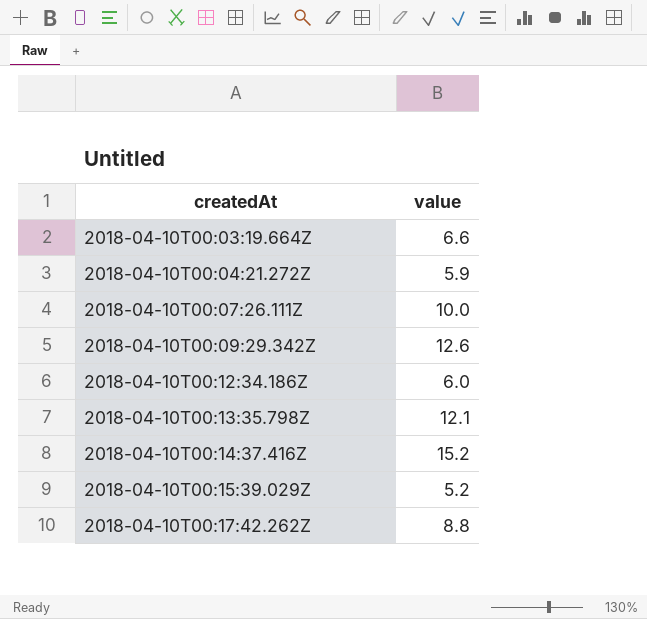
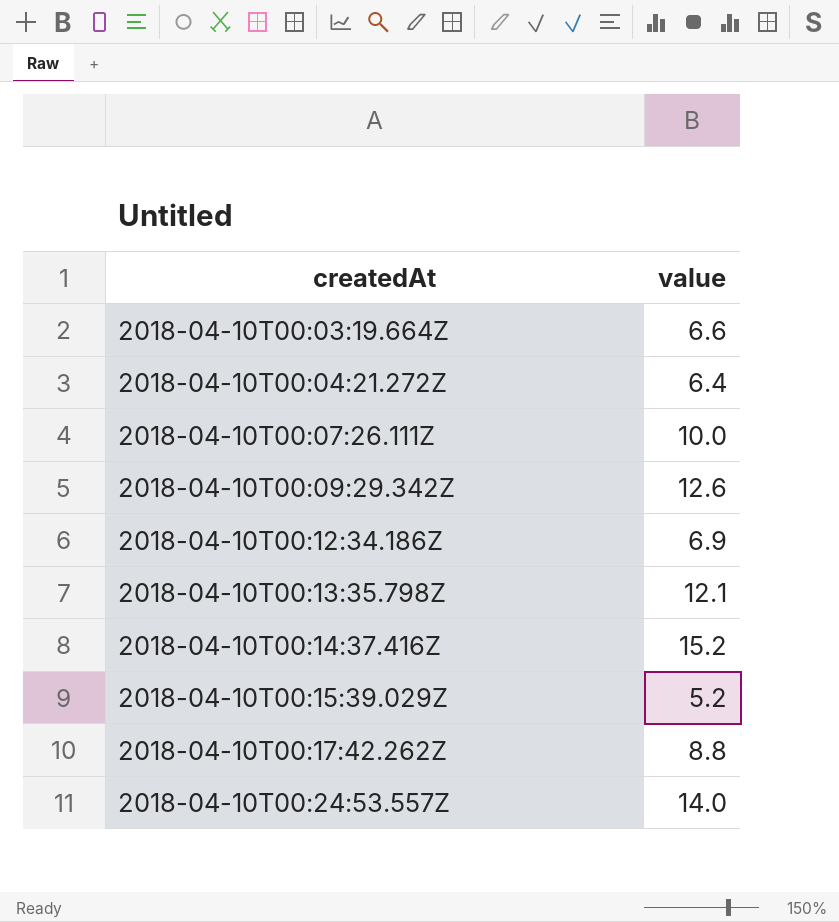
2018-04-10T00:04:21.272Z | value: 5.9 -> 6.4
2018-04-10T00:12:34.186Z | value: 6.0 -> 6.9
row 2018-04-10T00:24:53.557Z: none -> 14.0

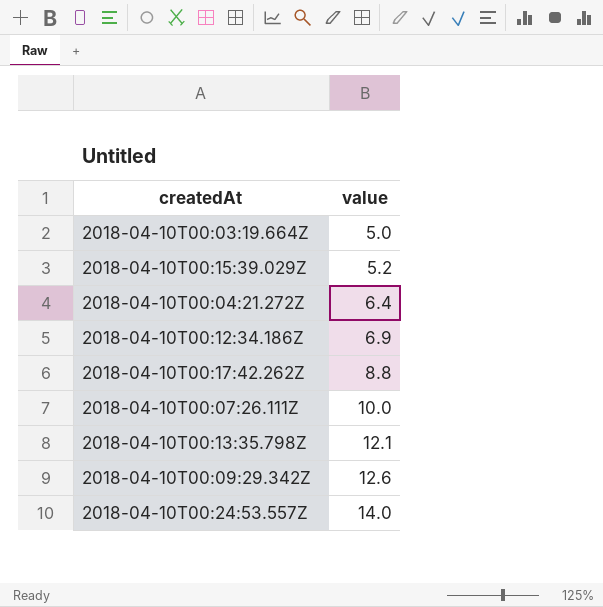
row order: createdAt ascending -> value ascending
row 2018-04-10T00:14:37.416Z: 15.2 -> none
2018-04-10T00:03:19.664Z | value: 6.6 -> 5.0

